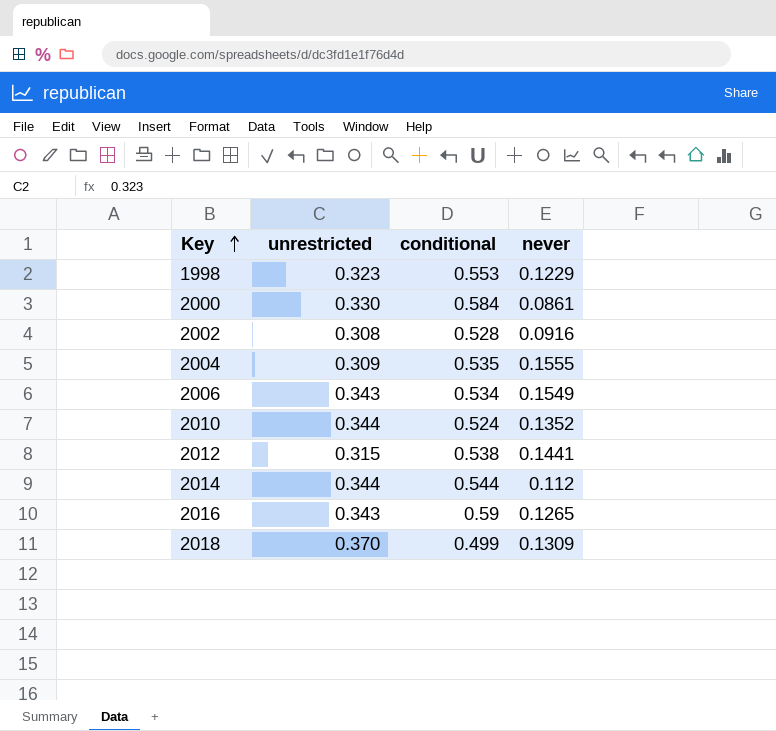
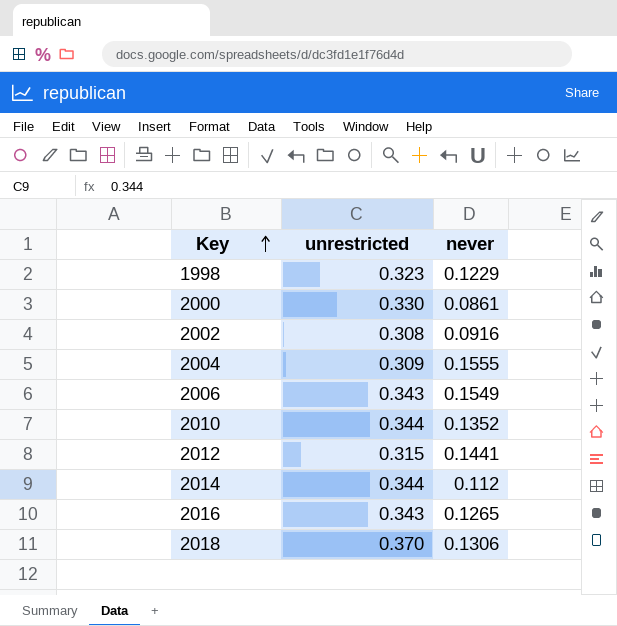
column conditional | position: 3 -> none
2018 | never: 0.1309 -> 0.1306

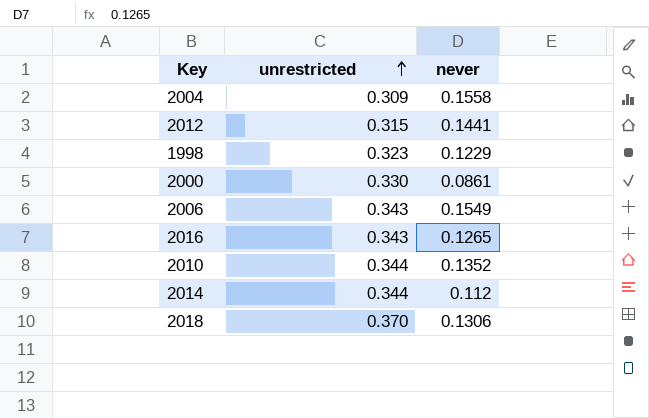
row order: Key ascending -> unrestricted ascending
row 2002: 0.308 | 0.0916 -> none
2004 | never: 0.1555 -> 0.1558

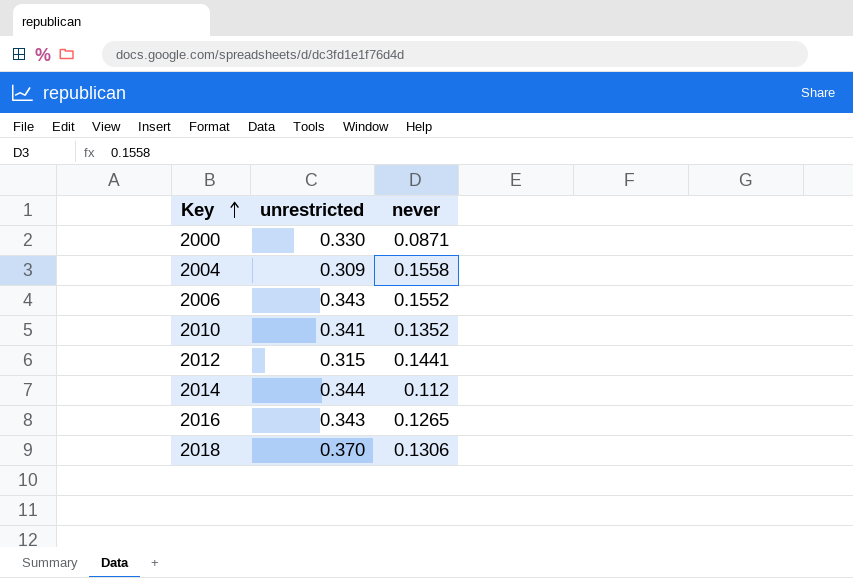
row order: unrestricted ascending -> Key ascending
row 1998: 0.323 | 0.1229 -> none
2000 | never: 0.0861 -> 0.0871
2006 | never: 0.1549 -> 0.1552
2010 | unrestricted: 0.344 -> 0.341

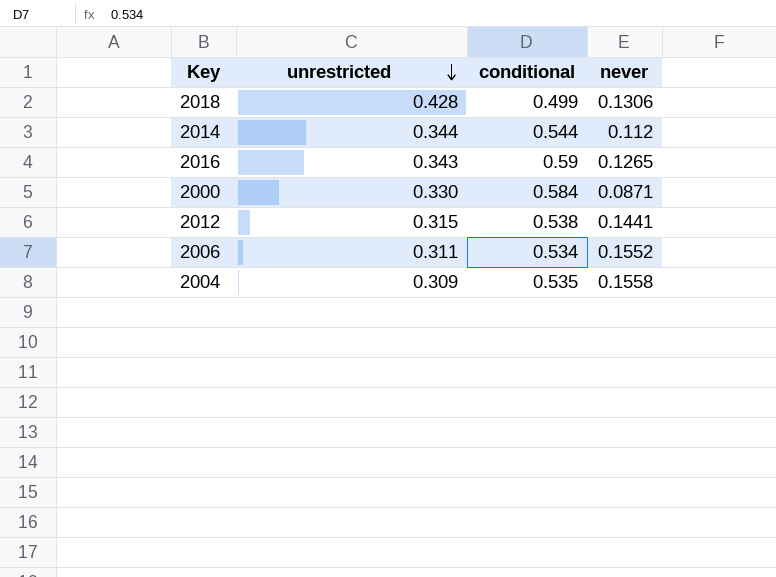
row order: Key ascending -> unrestricted descending
column conditional | position: none -> 3
row 2010: 0.341 | 0.1352 -> none
2018 | unrestricted: 0.370 -> 0.428
2006 | unrestricted: 0.343 -> 0.311

